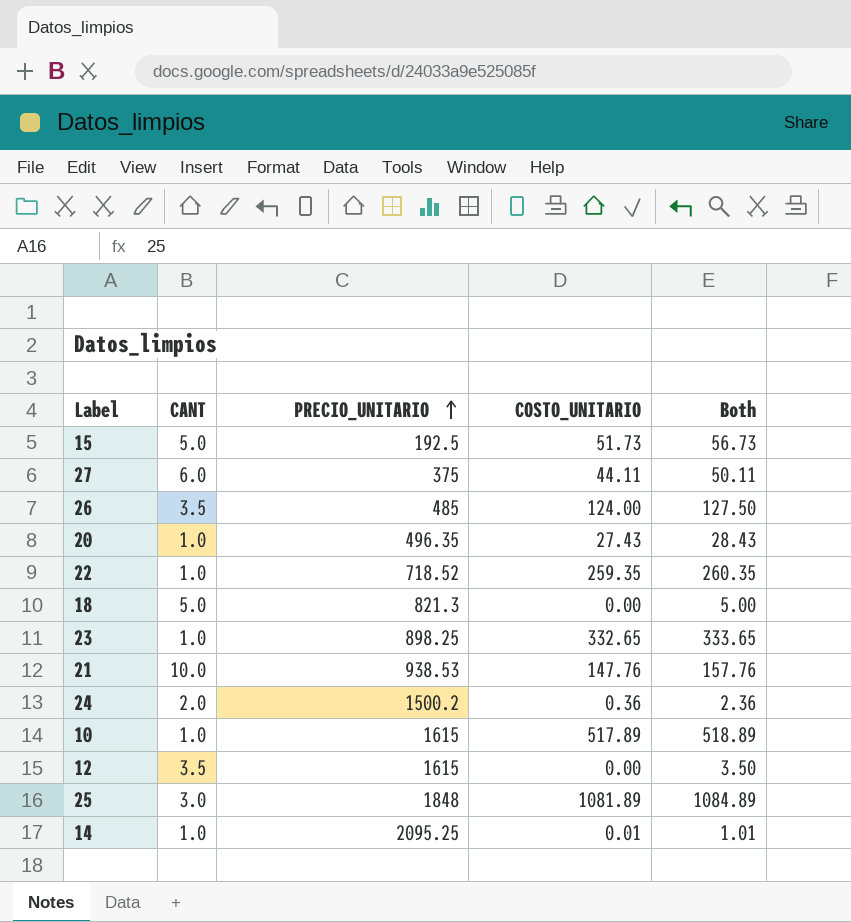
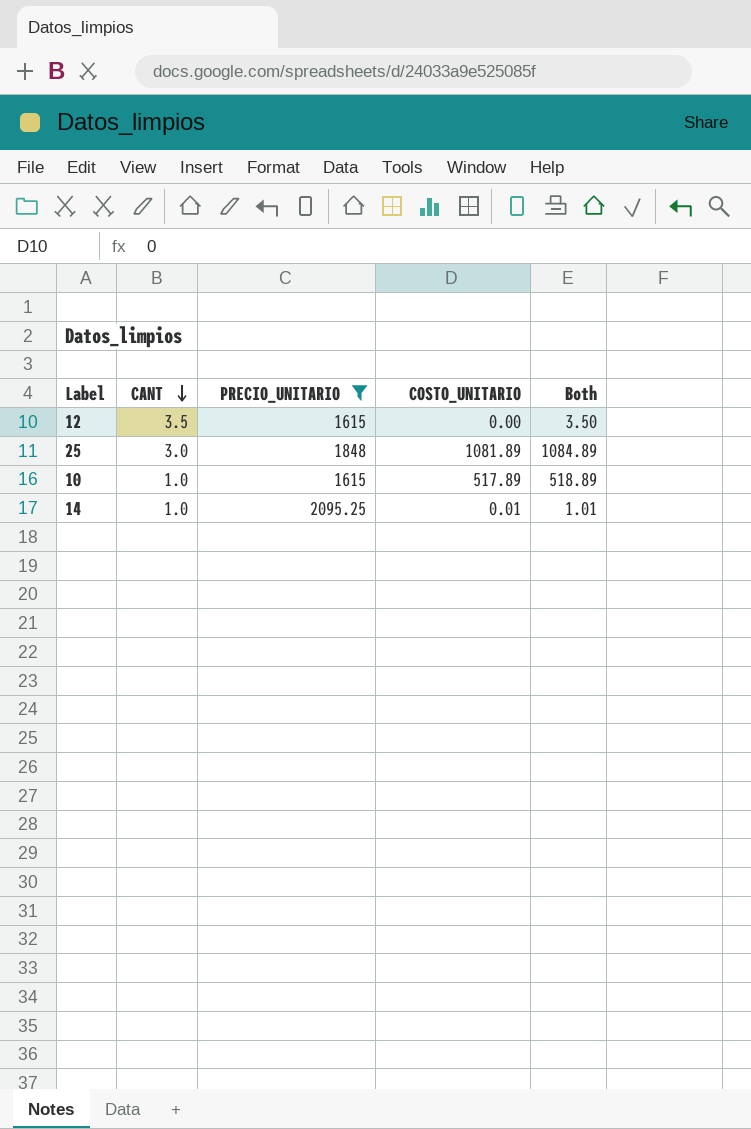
filter: none -> PRECIO_UNITARIO >= 1615
row order: PRECIO_UNITARIO ascending -> CANT descending

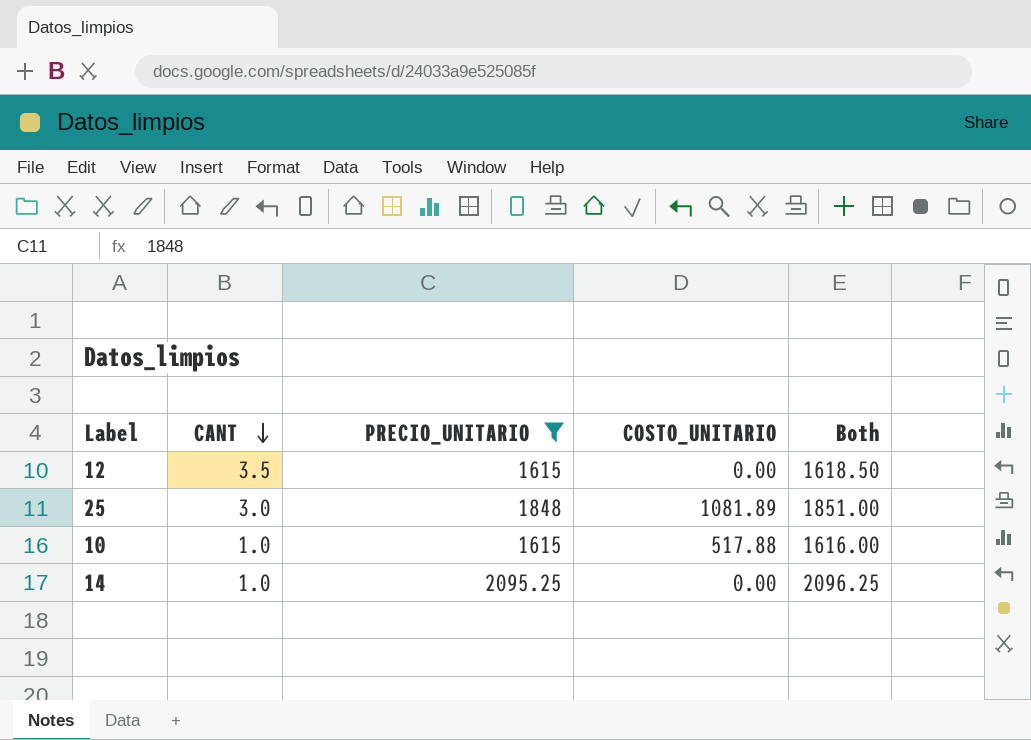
column Both | formula: [CANT] + [COSTO_UNITARIO] -> [CANT] + [PRECIO_UNITARIO]
10 | COSTO_UNITARIO: 517.89 -> 517.88
14 | COSTO_UNITARIO: 0.01 -> 0.00

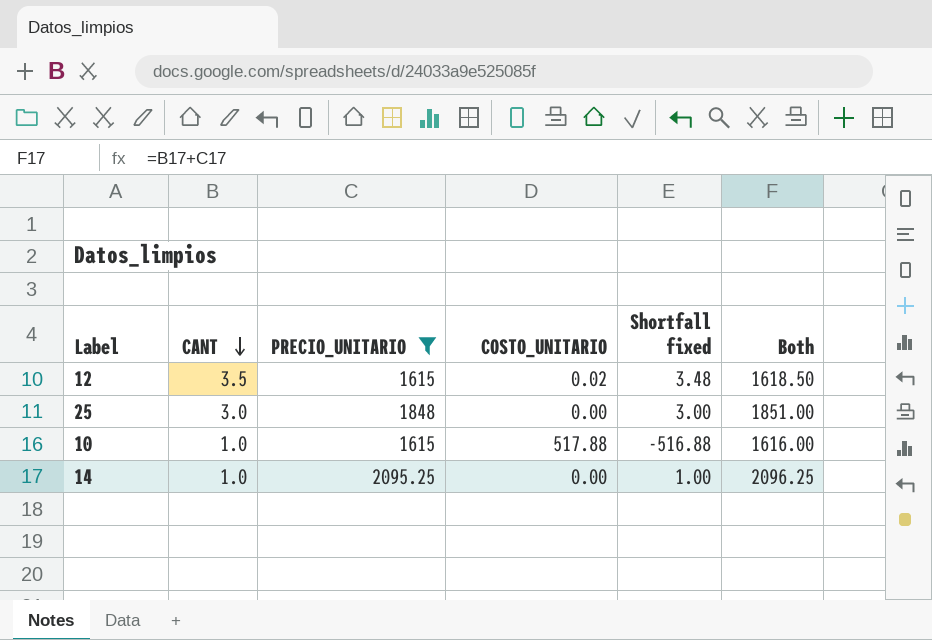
column Shortfall fixed | formula: none -> [CANT] - [COSTO_UNITARIO]
12 | COSTO_UNITARIO: 0.00 -> 0.02
25 | COSTO_UNITARIO: 1081.89 -> 0.00

